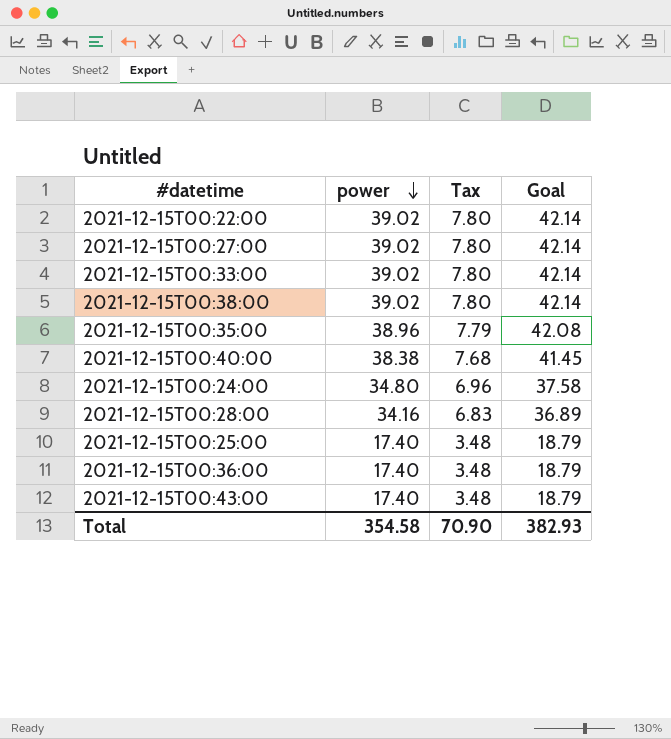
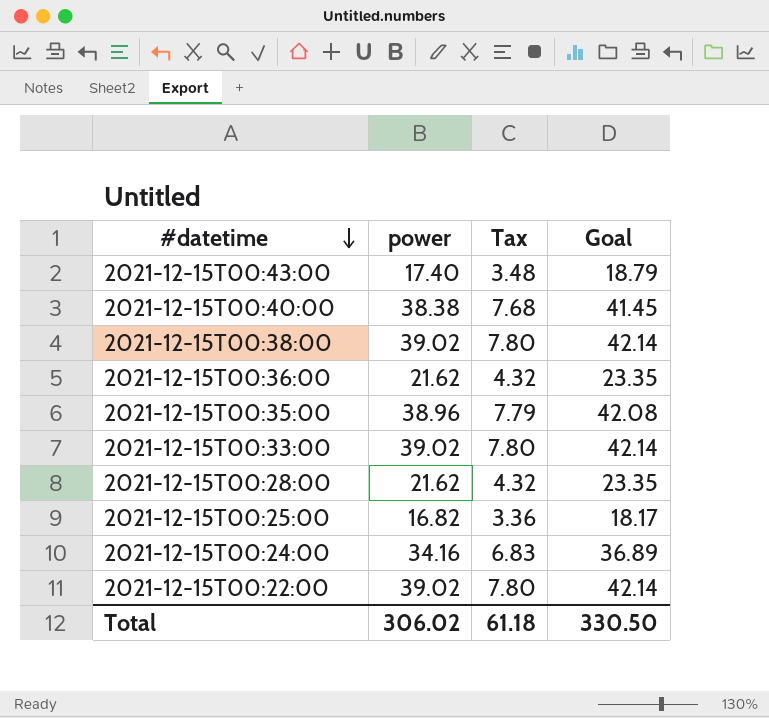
row order: power descending -> #datetime descending
row 2021-12-15T00:27:00: 39.02 | 7.80 | 42.14 -> none
2021-12-15T00:36:00 | power: 17.40 -> 21.62
2021-12-15T00:36:00 | Tax: 3.48 -> 4.32
2021-12-15T00:36:00 | Goal: 18.79 -> 23.35
2021-12-15T00:28:00 | power: 34.16 -> 21.62
2021-12-15T00:28:00 | Tax: 6.83 -> 4.32
2021-12-15T00:28:00 | Goal: 36.89 -> 23.35
2021-12-15T00:25:00 | power: 17.40 -> 16.82
2021-12-15T00:25:00 | Tax: 3.48 -> 3.36
2021-12-15T00:25:00 | Goal: 18.79 -> 18.17
2021-12-15T00:24:00 | power: 34.80 -> 34.16
2021-12-15T00:24:00 | Tax: 6.96 -> 6.83
2021-12-15T00:24:00 | Goal: 37.58 -> 36.89
Total | power: 354.58 -> 306.02
Total | Tax: 70.90 -> 61.18
Total | Goal: 382.93 -> 330.50

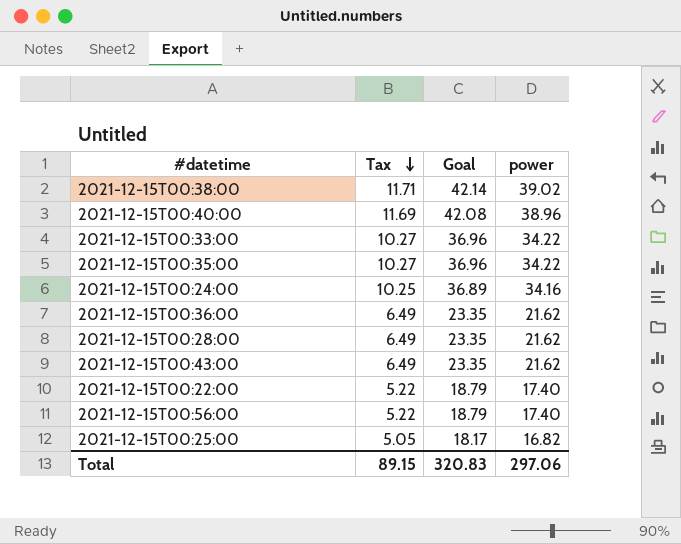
row order: #datetime descending -> Tax descending
column Tax | formula: [power] * 0.2 -> [power] * 0.3
column power | position: 2 -> 4
2021-12-15T00:40:00 | Goal: 41.45 -> 42.08
2021-12-15T00:40:00 | power: 38.38 -> 38.96
2021-12-15T00:33:00 | Goal: 42.14 -> 36.96
2021-12-15T00:33:00 | power: 39.02 -> 34.22
2021-12-15T00:35:00 | Goal: 42.08 -> 36.96
2021-12-15T00:35:00 | power: 38.96 -> 34.22
2021-12-15T00:43:00 | Goal: 18.79 -> 23.35
2021-12-15T00:43:00 | power: 17.40 -> 21.62
2021-12-15T00:22:00 | Goal: 42.14 -> 18.79
2021-12-15T00:22:00 | power: 39.02 -> 17.40
row 2021-12-15T00:56:00: none -> 5.22 | 18.79 | 17.40
Total | Tax: 61.18 -> 89.15
Total | Goal: 330.50 -> 320.83
Total | power: 306.02 -> 297.06

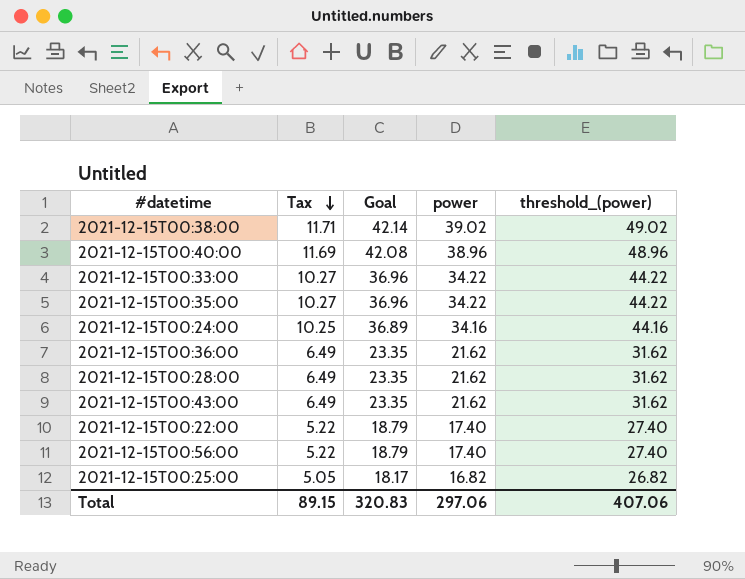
column threshold_(power) | formula: none -> [power] + 10

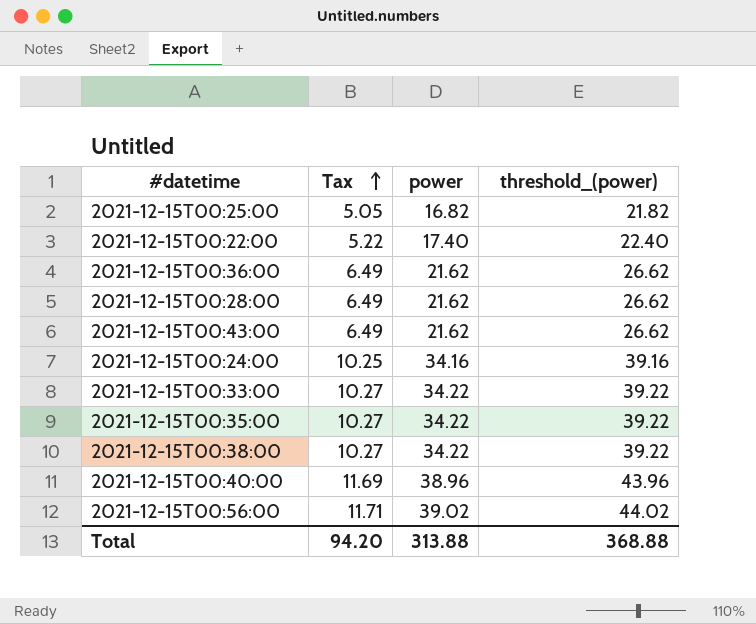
row order: Tax descending -> Tax ascending
column Goal | formula: [power] * 1.08 -> none
column threshold_(power) | formula: [power] + 10 -> [power] + 5
2021-12-15T00:38:00 | Tax: 11.71 -> 10.27
2021-12-15T00:38:00 | power: 39.02 -> 34.22
2021-12-15T00:56:00 | Tax: 5.22 -> 11.71
2021-12-15T00:56:00 | power: 17.40 -> 39.02
Total | Tax: 89.15 -> 94.20
Total | power: 297.06 -> 313.88
Total | threshold_(power): 407.06 -> 368.88

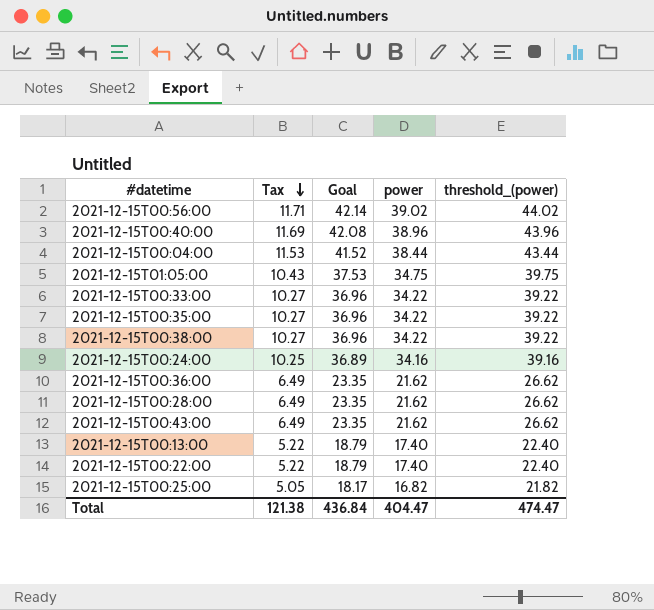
row order: Tax ascending -> Tax descending
column Goal | formula: none -> [power] * 1.08
row 2021-12-15T00:04:00: none -> 11.53 | 41.52 | 38.44 | 43.44
row 2021-12-15T01:05:00: none -> 10.43 | 37.53 | 34.75 | 39.75
row 2021-12-15T00:13:00: none -> 5.22 | 18.79 | 17.40 | 22.40
Total | Tax: 94.20 -> 121.38
Total | power: 313.88 -> 404.47
Total | threshold_(power): 368.88 -> 474.47

